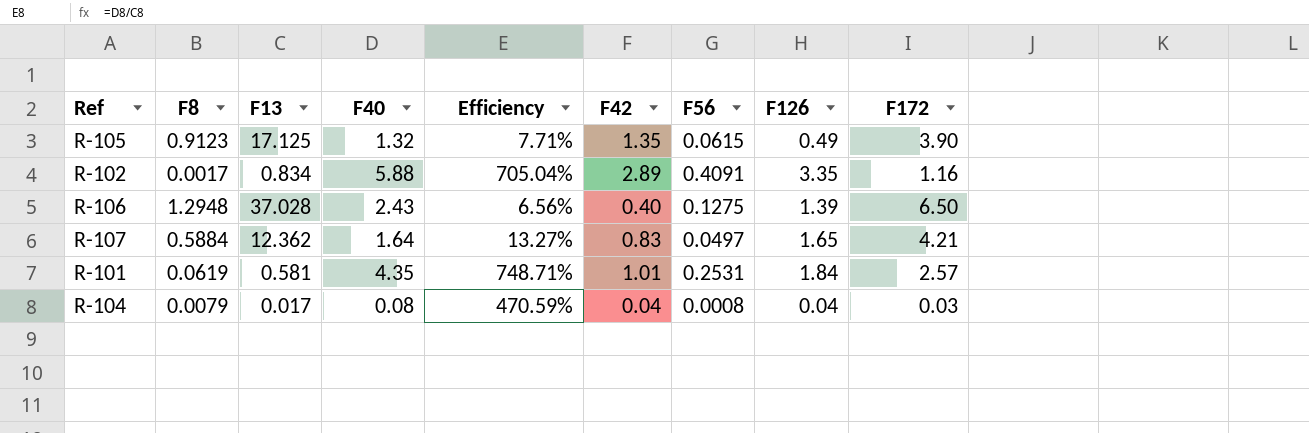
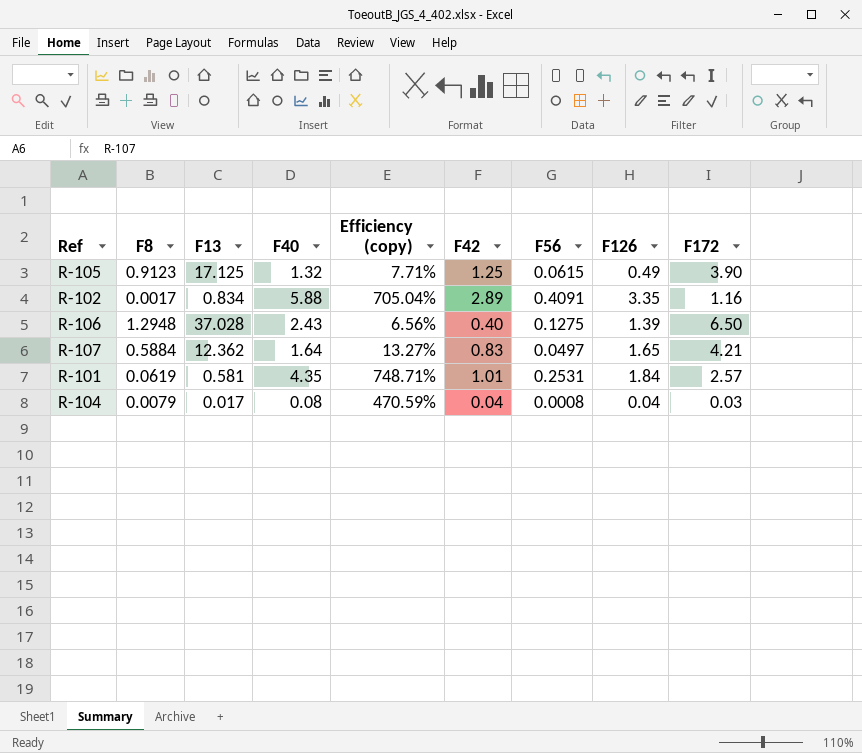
column name: Efficiency -> Efficiency (copy)
R-105 | F42: 1.35 -> 1.25

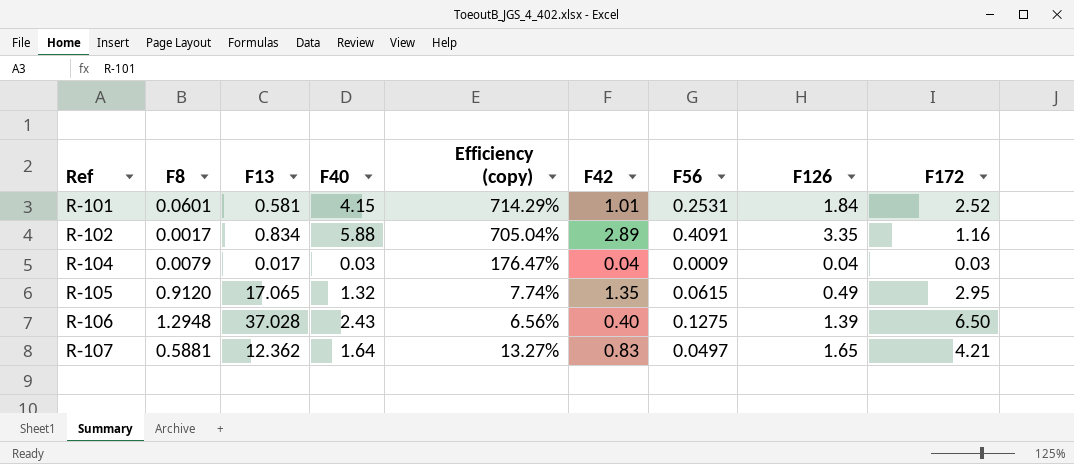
row order: none -> Ref ascending
R-101 | F8: 0.0619 -> 0.0601
R-101 | F40: 4.35 -> 4.15
R-101 | Efficiency (copy): 748.71% -> 714.29%
R-101 | F172: 2.57 -> 2.52
R-104 | F40: 0.08 -> 0.03
R-104 | Efficiency (copy): 470.59% -> 176.47%
R-104 | F56: 0.0008 -> 0.0009
R-105 | F8: 0.9123 -> 0.9120
R-105 | F13: 17.125 -> 17.065
R-105 | Efficiency (copy): 7.71% -> 7.74%
R-105 | F42: 1.25 -> 1.35
R-105 | F172: 3.90 -> 2.95
R-107 | F8: 0.5884 -> 0.5881

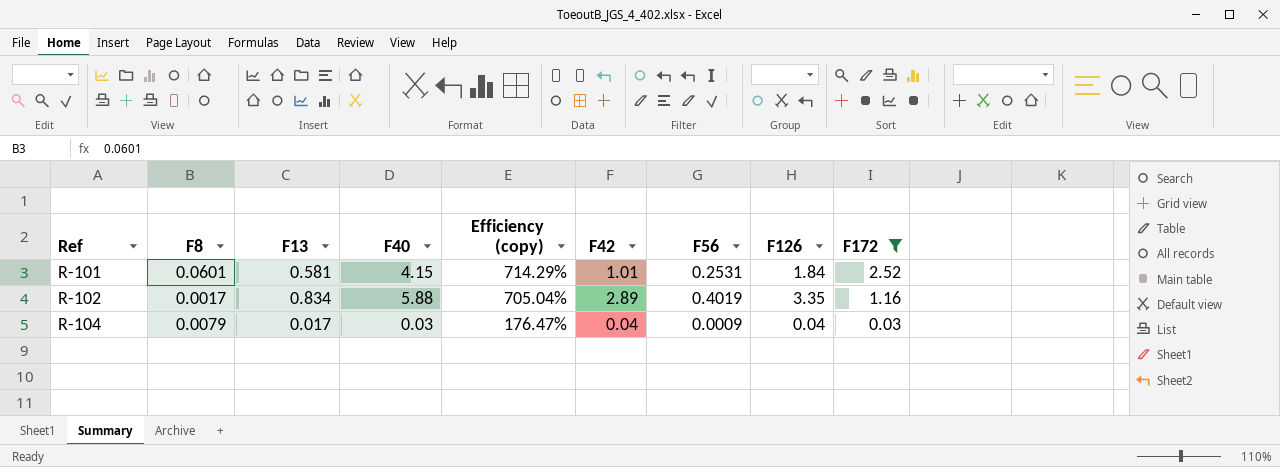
filter: none -> F172 <= 2.52
R-102 | F56: 0.4091 -> 0.4019

